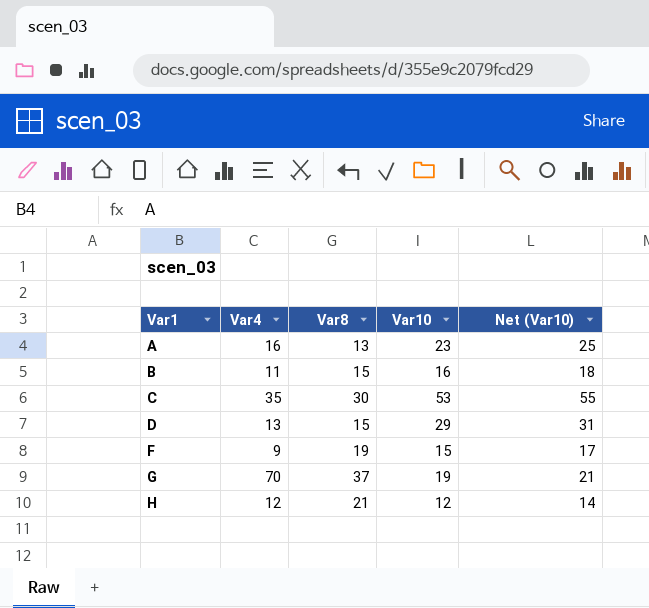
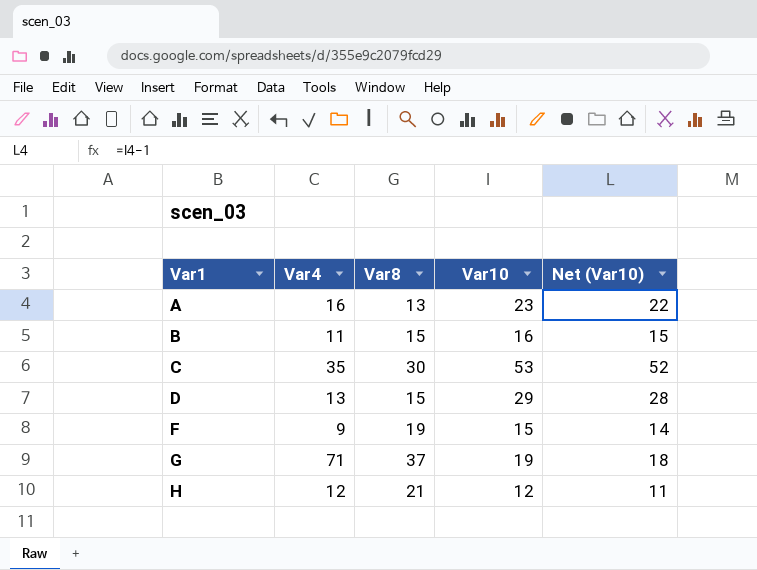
column Net (Var10) | formula: [Var10] + 2 -> [Var10] - 1
G | Var4: 70 -> 71

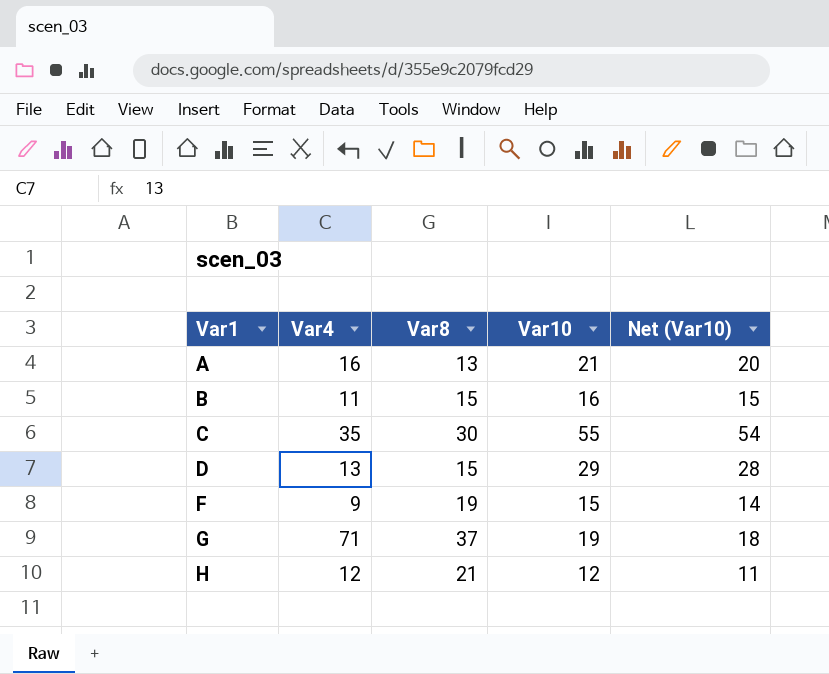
A | Var10: 23 -> 21
A | Net (Var10): 22 -> 20
C | Var10: 53 -> 55
C | Net (Var10): 52 -> 54

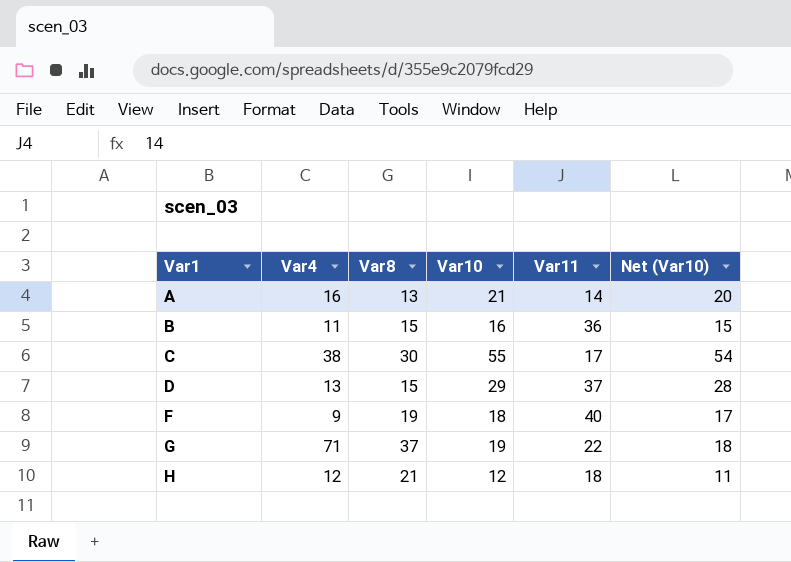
column Var11 | position: none -> 5
C | Var4: 35 -> 38
F | Var10: 15 -> 18
F | Net (Var10): 14 -> 17

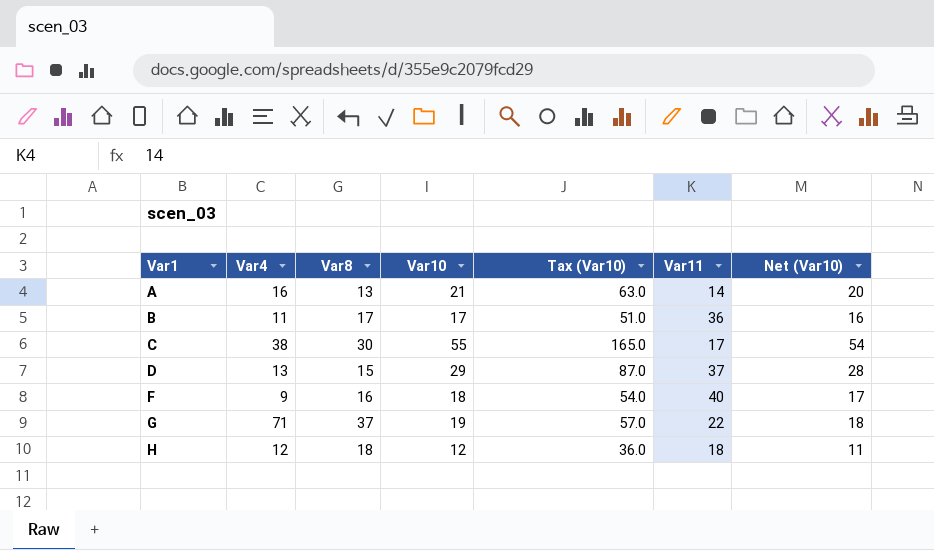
column Tax (Var10) | formula: none -> [Var10] * 3
B | Var8: 15 -> 17
B | Var10: 16 -> 17
B | Net (Var10): 15 -> 16
F | Var8: 19 -> 16
H | Var8: 21 -> 18

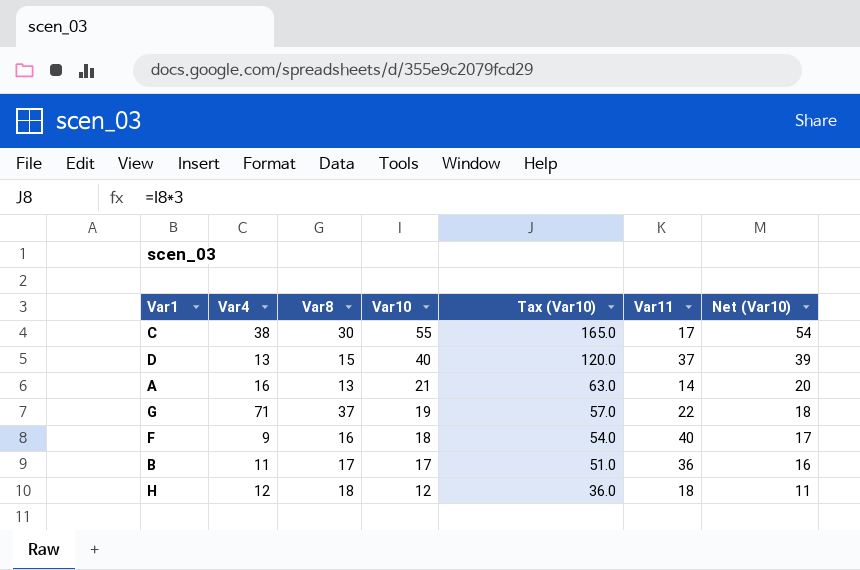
row order: Var1 ascending -> Var10 descending
D | Var10: 29 -> 40
D | Tax (Var10): 87.0 -> 120.0
D | Net (Var10): 28 -> 39

